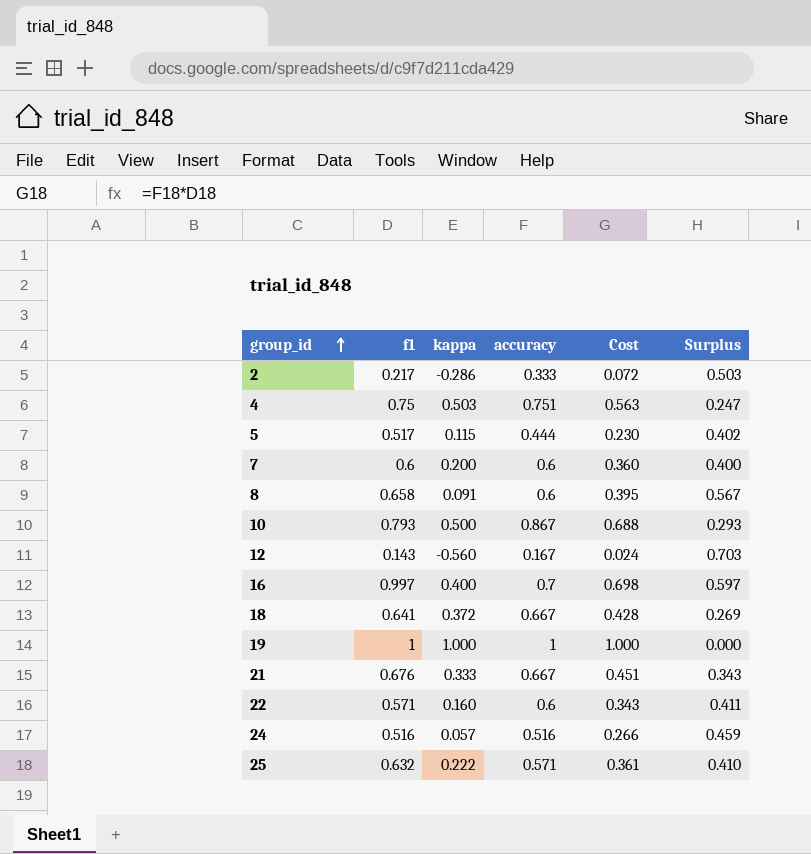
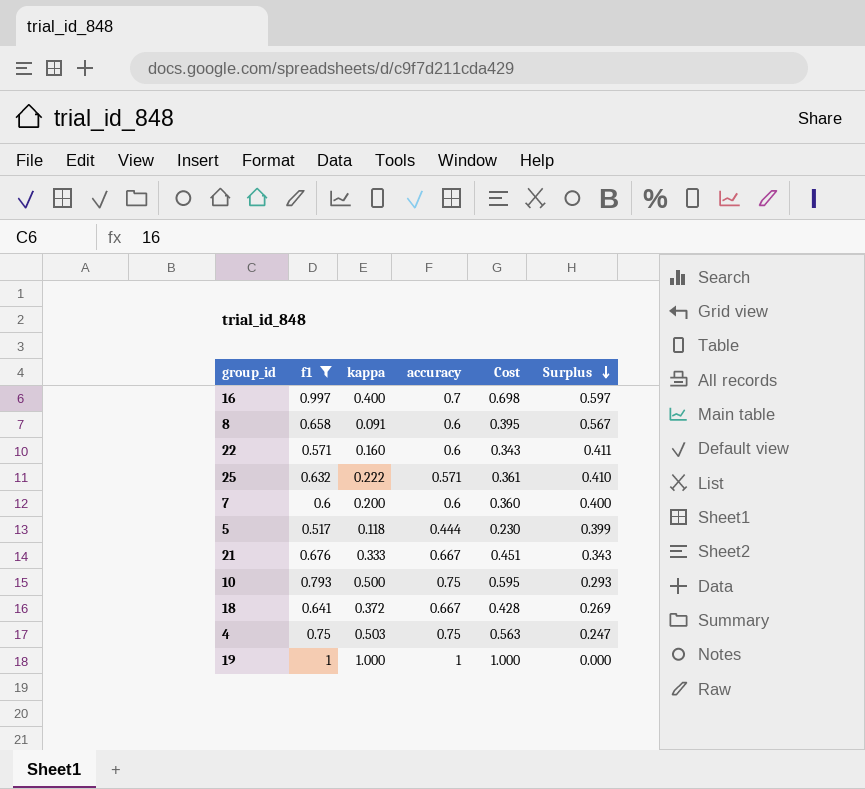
filter: none -> f1 >= 0.517
row order: group_id ascending -> Surplus descending
5 | kappa: 0.115 -> 0.118
5 | Surplus: 0.402 -> 0.399
10 | accuracy: 0.867 -> 0.75
10 | Cost: 0.688 -> 0.595
4 | accuracy: 0.751 -> 0.75

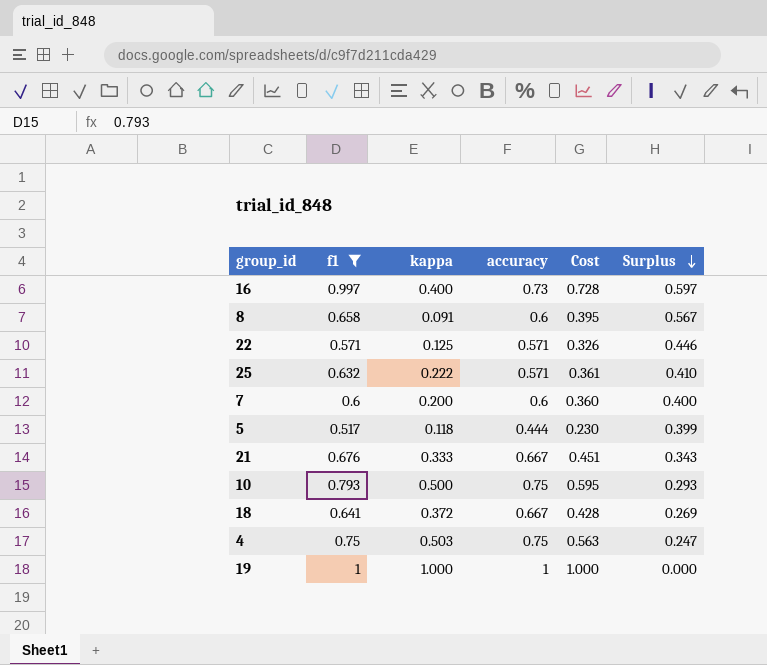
16 | accuracy: 0.7 -> 0.73
16 | Cost: 0.698 -> 0.728
22 | kappa: 0.160 -> 0.125
22 | accuracy: 0.6 -> 0.571
22 | Cost: 0.343 -> 0.326
22 | Surplus: 0.411 -> 0.446

